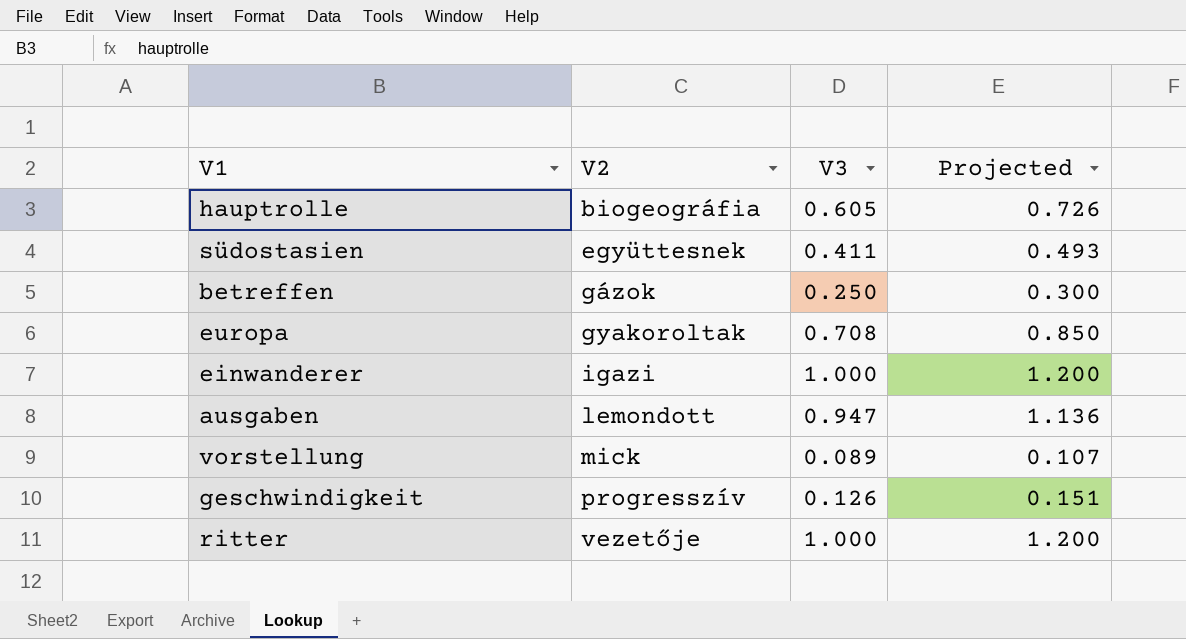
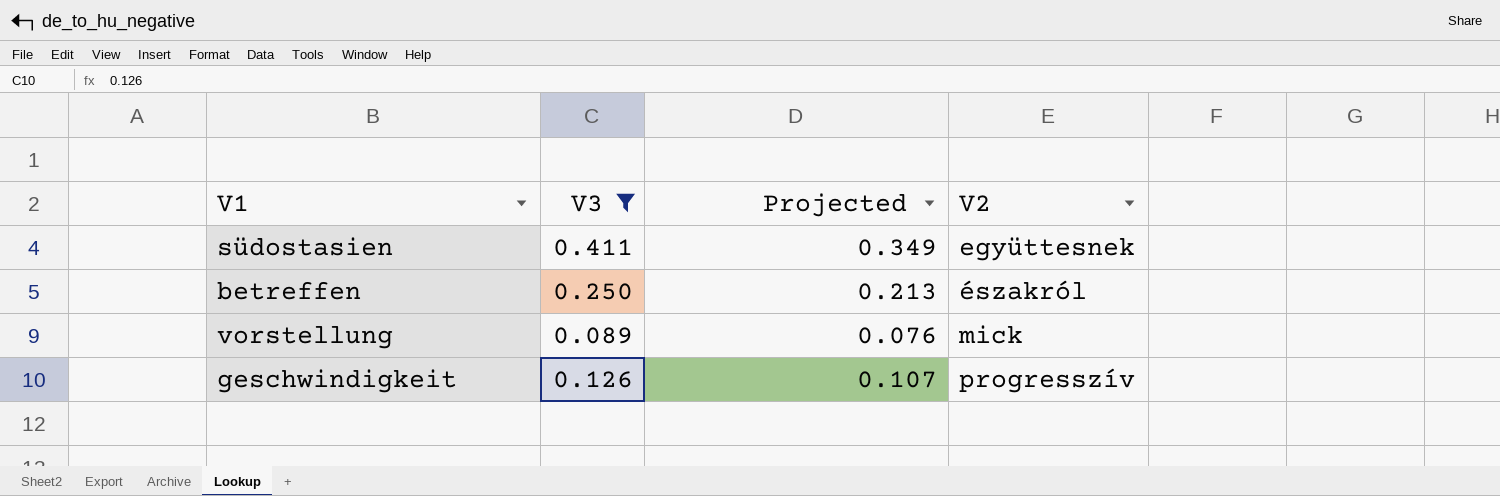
filter: none -> V3 <= 0.411
column Projected | formula: [V3] * 1.2 -> [V3] * 0.85
column V2 | position: 2 -> 4
betreffen | V2: gázok -> északról

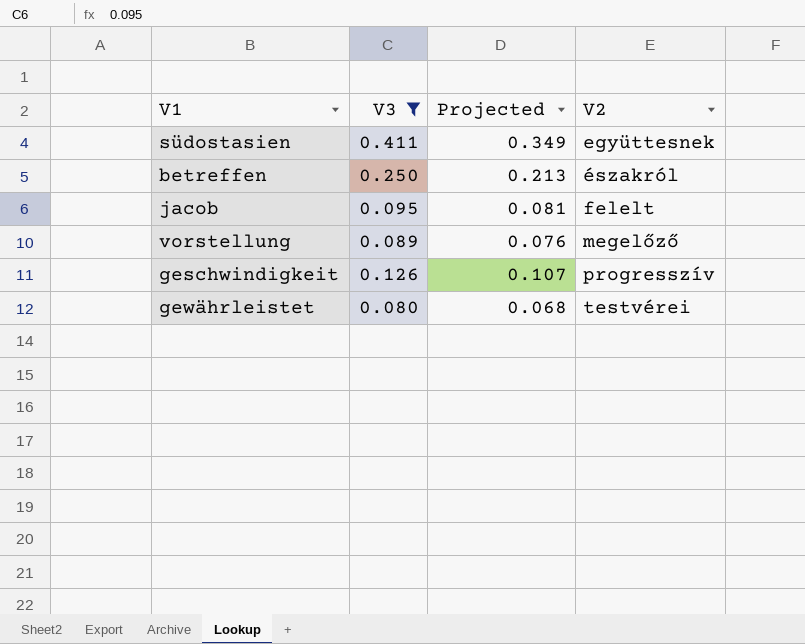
row jacob: none -> 0.095 | 0.081 | felelt
vorstellung | V2: mick -> megelőző
row gewährleistet: none -> 0.080 | 0.068 | testvérei

